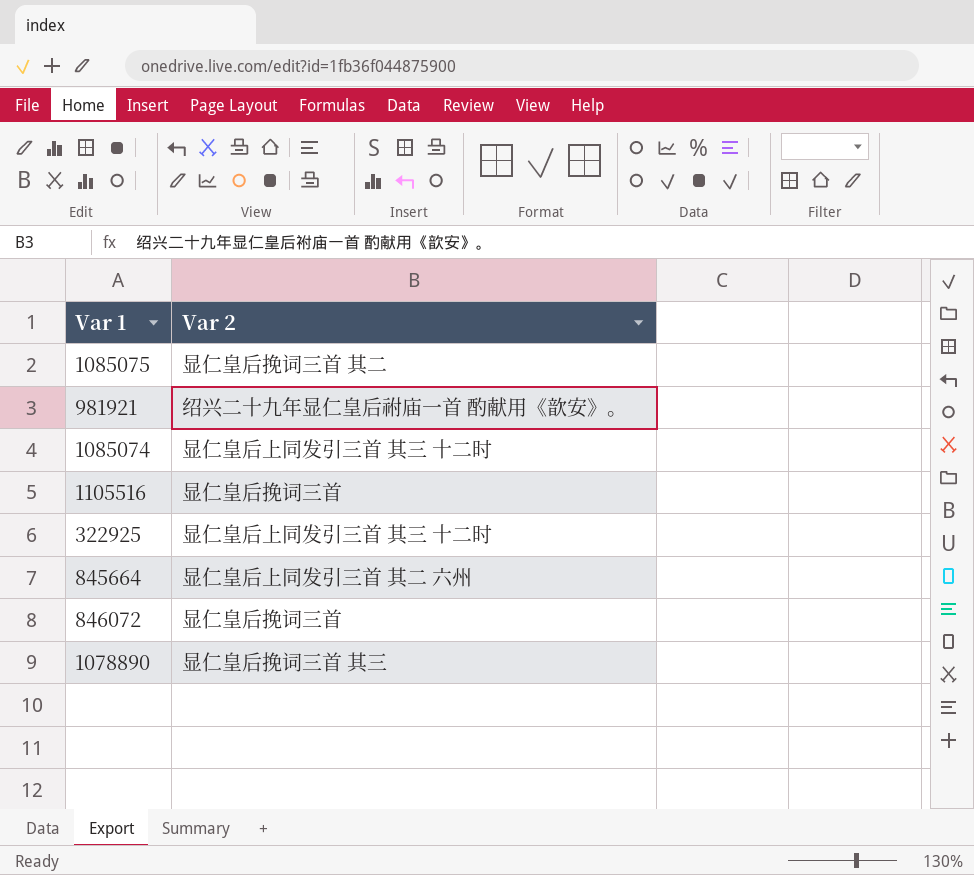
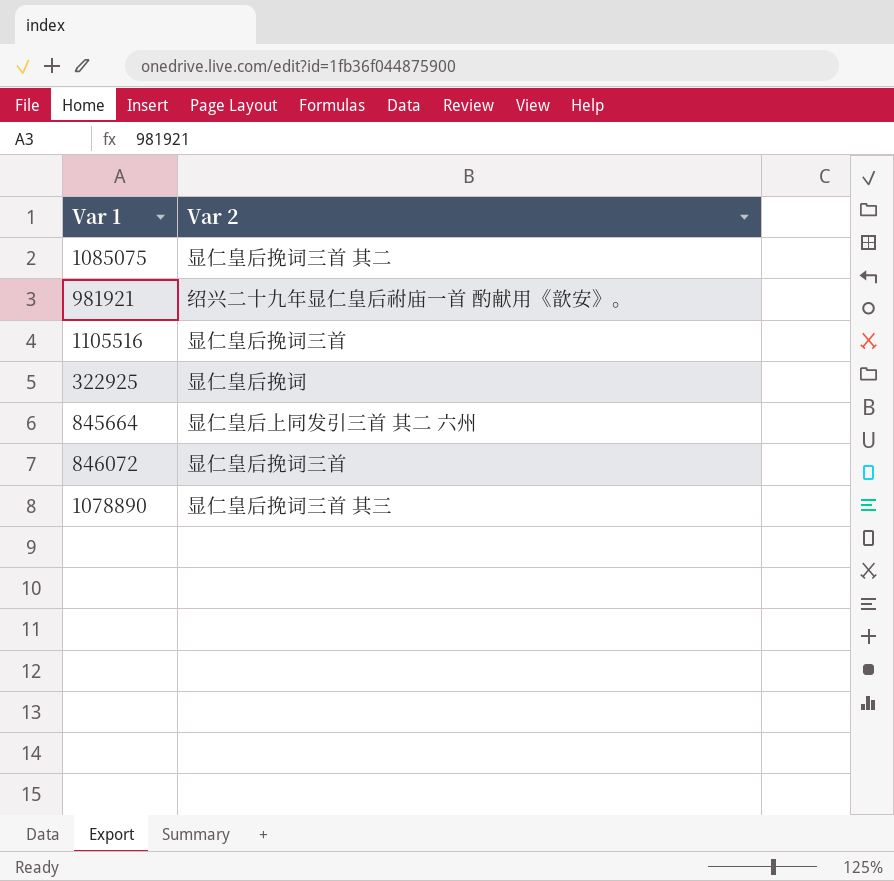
row 1085074: 显仁皇后上同发引三首 其三 十二时 -> none
322925 | Var 2: 显仁皇后上同发引三首 其三 十二时 -> 显仁皇后挽词

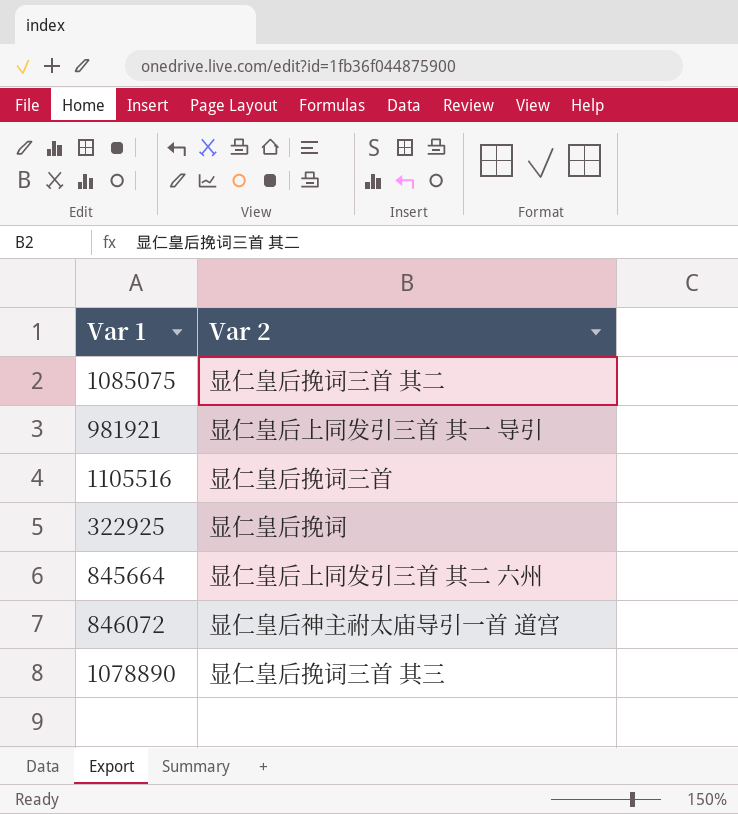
981921 | Var 2: 绍兴二十九年显仁皇后祔庙一首 酌献用《歆安》。 -> 显仁皇后上同发引三首 其一 导引
846072 | Var 2: 显仁皇后挽词三首 -> 显仁皇后神主祔太庙导引一首 道宫

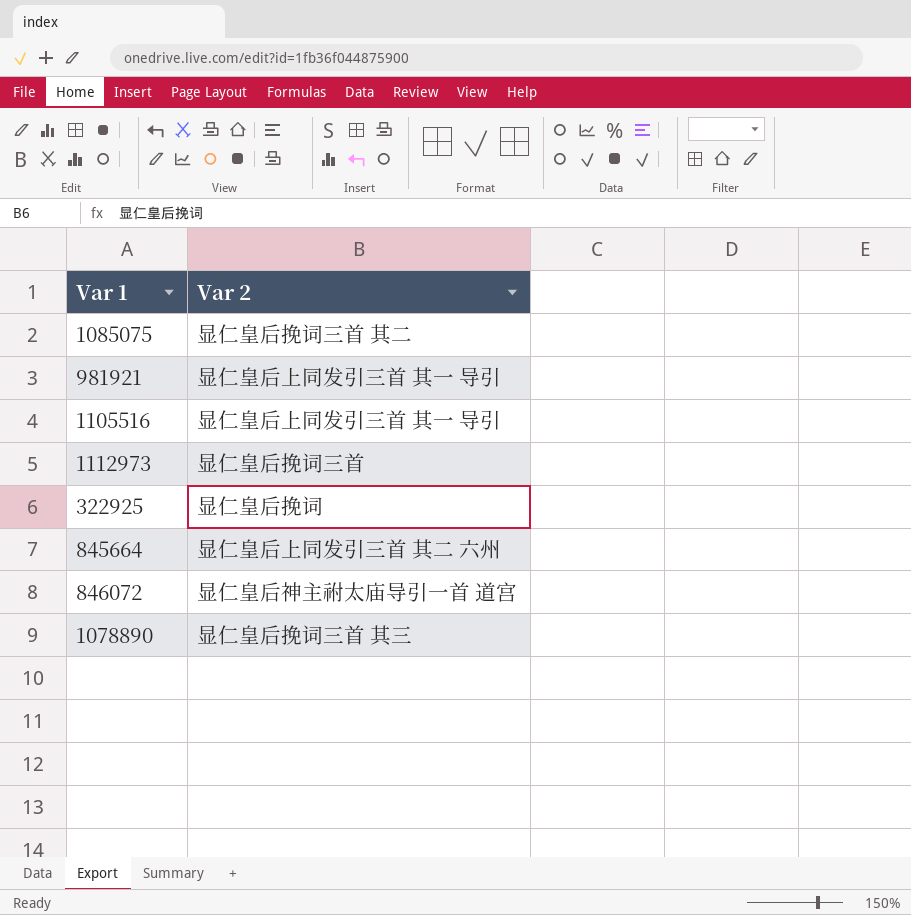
1105516 | Var 2: 显仁皇后挽词三首 -> 显仁皇后上同发引三首 其一 导引
row 1112973: none -> 显仁皇后挽词三首

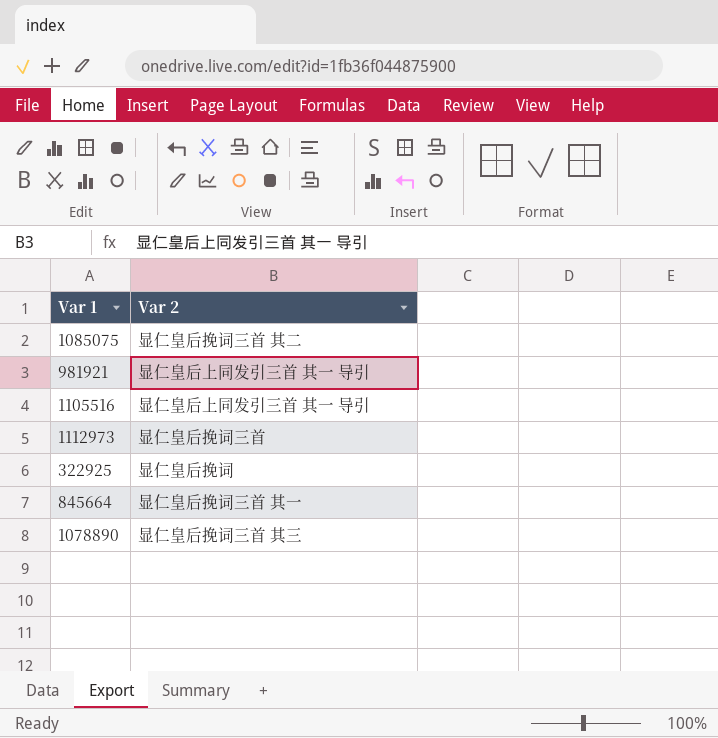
row 846072: 显仁皇后神主祔太庙导引一首 道宫 -> none
845664 | Var 2: 显仁皇后上同发引三首 其二 六州 -> 显仁皇后挽词三首 其一

